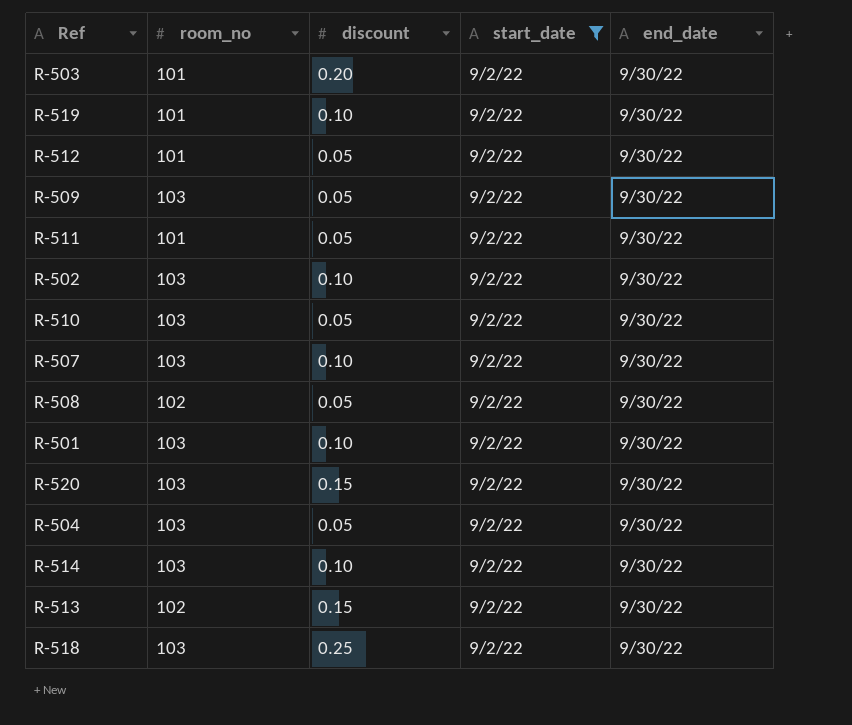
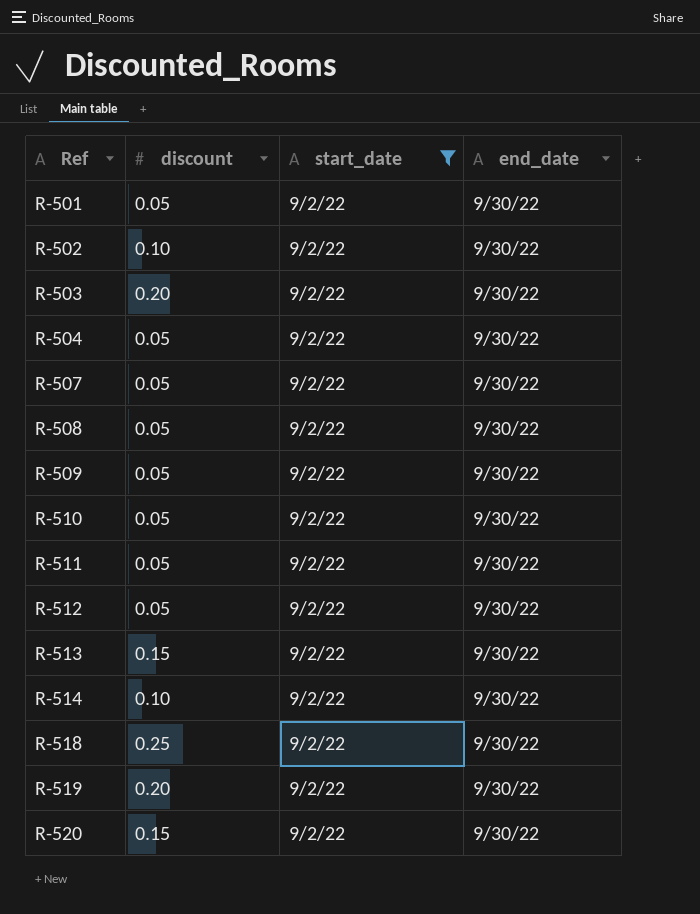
row order: none -> Ref ascending
column room_no | position: 2 -> none
R-501 | discount: 0.10 -> 0.05
R-507 | discount: 0.10 -> 0.05
R-519 | discount: 0.10 -> 0.20

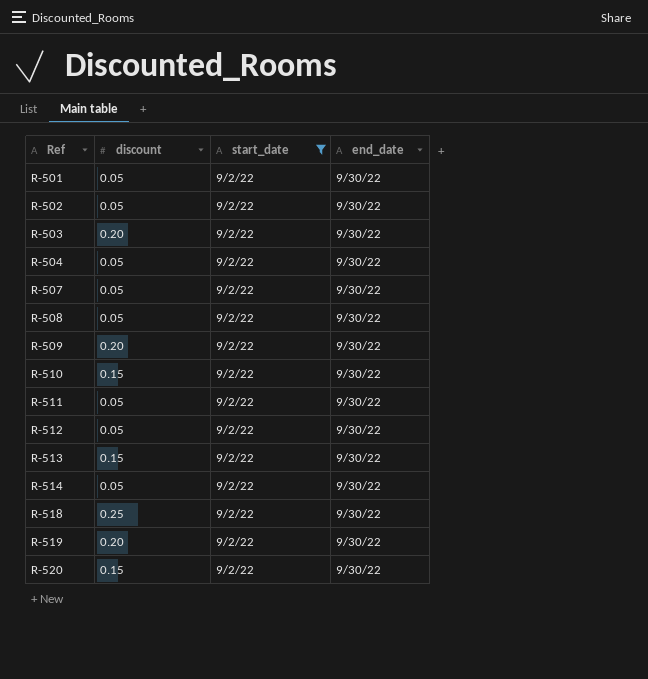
R-502 | discount: 0.10 -> 0.05
R-509 | discount: 0.05 -> 0.20
R-510 | discount: 0.05 -> 0.15
R-514 | discount: 0.10 -> 0.05

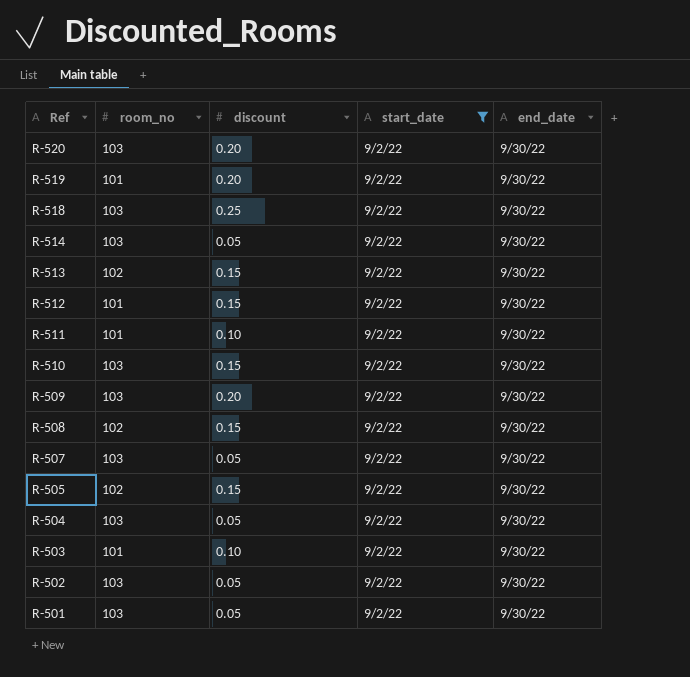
row order: Ref ascending -> Ref descending
column room_no | position: none -> 2
R-520 | discount: 0.15 -> 0.20
R-512 | discount: 0.05 -> 0.15
R-511 | discount: 0.05 -> 0.10
R-508 | discount: 0.05 -> 0.15
row R-505: none -> 102 | 0.15 | 9/2/22 | 9/30/22
R-503 | discount: 0.20 -> 0.10

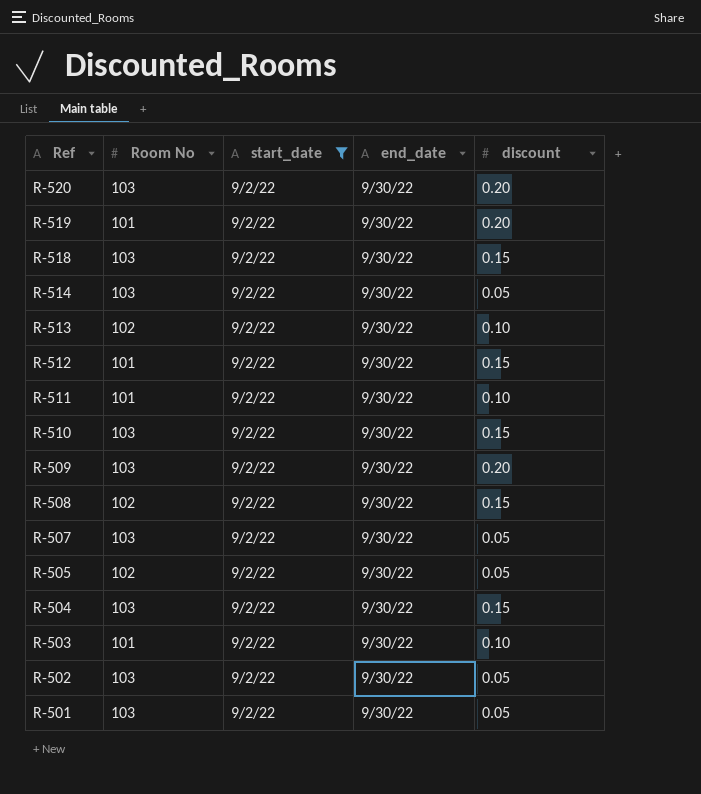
column name: room_no -> Room No
column discount | position: 3 -> 5
R-518 | discount: 0.25 -> 0.15
R-513 | discount: 0.15 -> 0.10
R-505 | discount: 0.15 -> 0.05
R-504 | discount: 0.05 -> 0.15

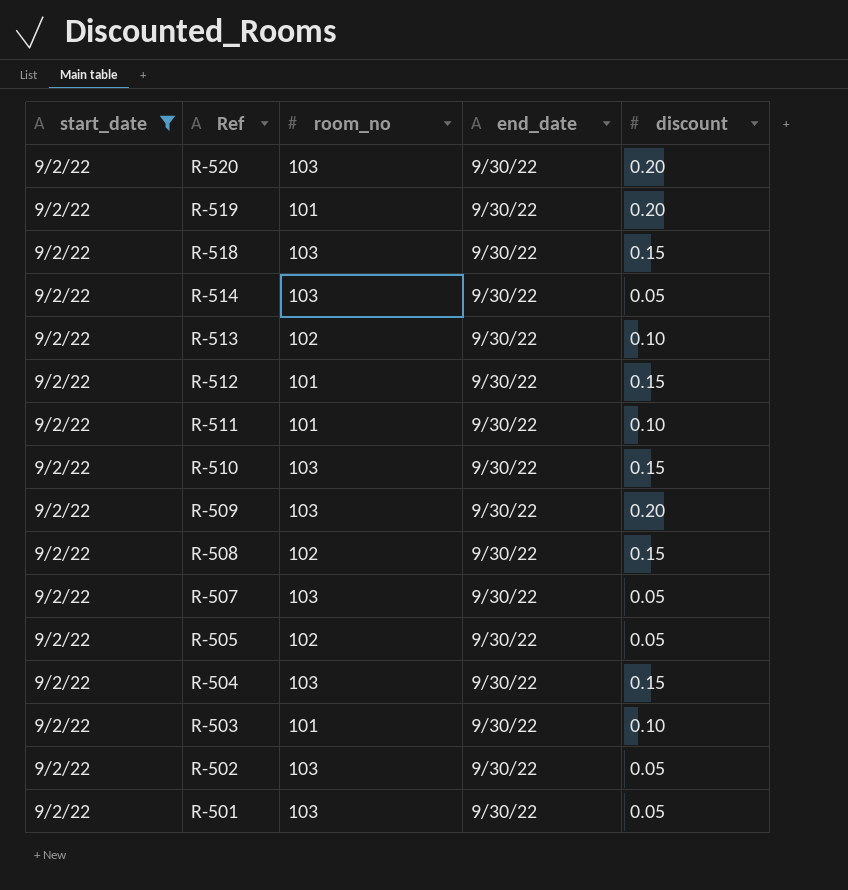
column start_date | position: 3 -> 1
column name: Room No -> room_no

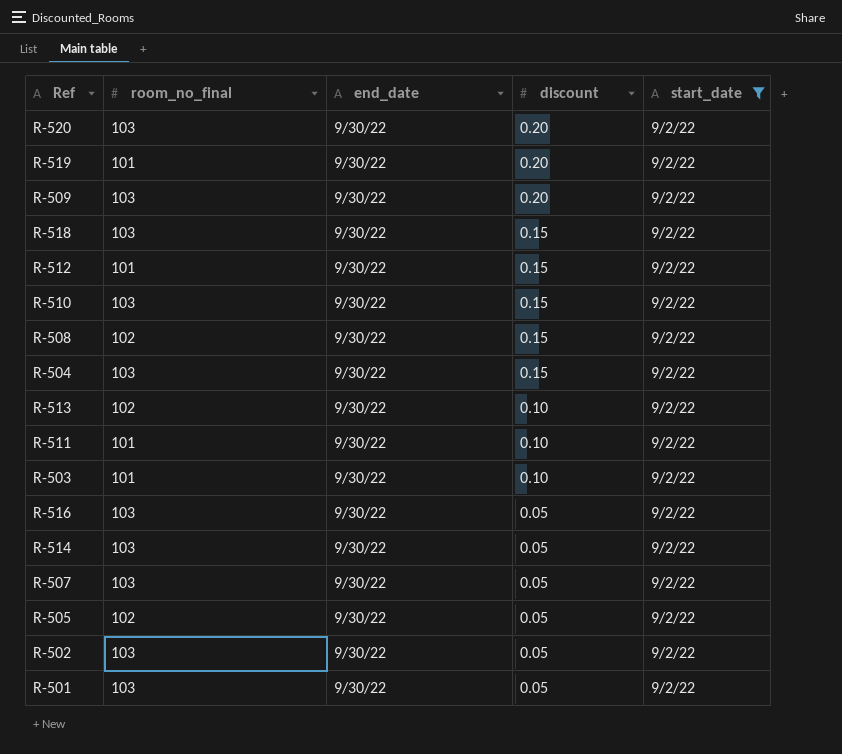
row order: Ref descending -> discount descending
column name: room_no -> room_no_final
column start_date | position: 1 -> 5
row R-516: none -> 103 | 9/30/22 | 0.05 | 9/2/22

